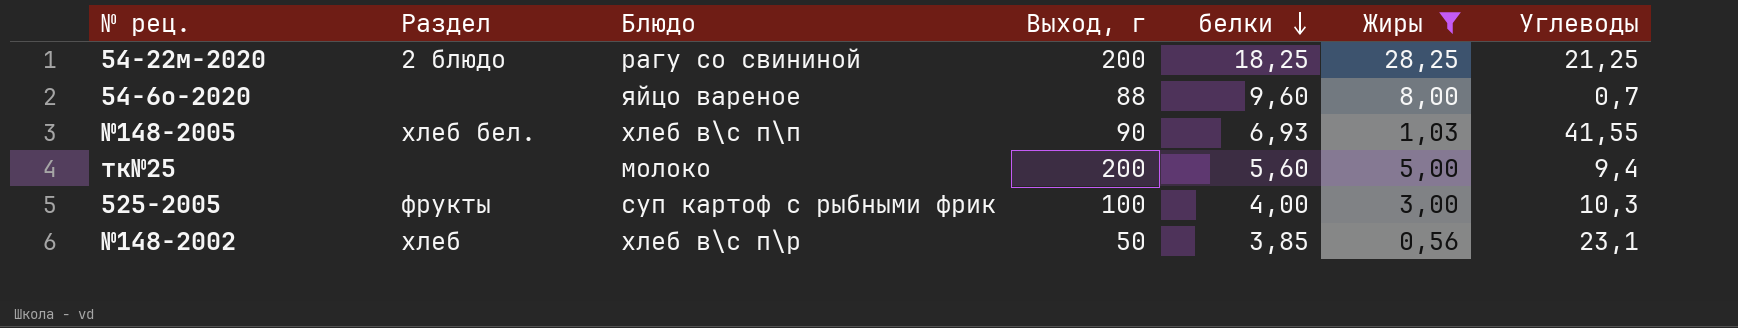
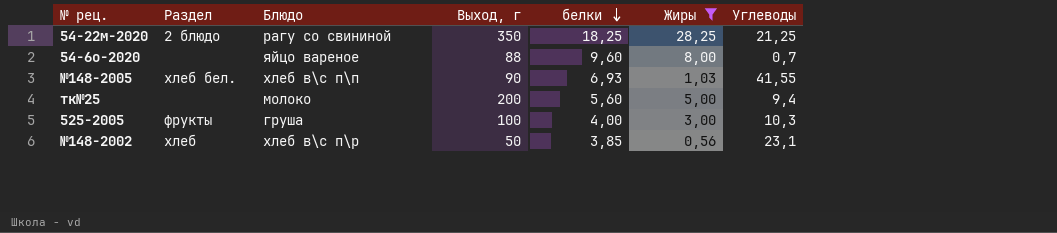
54-22м-2020 | Выход, г: 200 -> 350
525-2005 | Блюдо: суп картоф с рыбными фрик -> груша

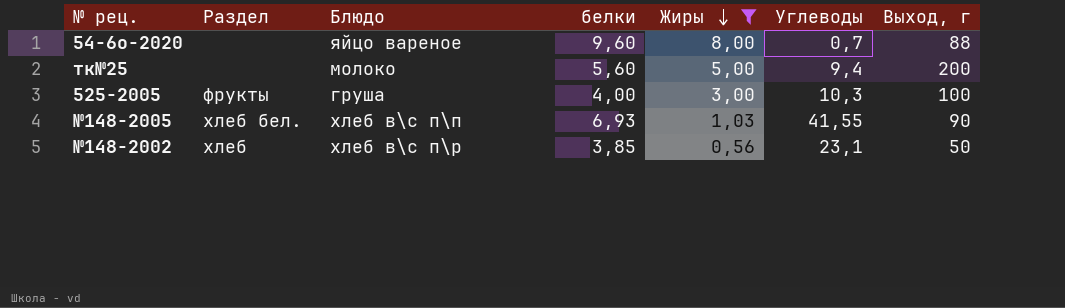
row order: белки descending -> Жиры descending
column Выход, г | position: 4 -> 7
row 54-22м-2020: 2 блюдо | рагу со свининой | 350 | 18,25 | 28,25 | 21,25 -> none

